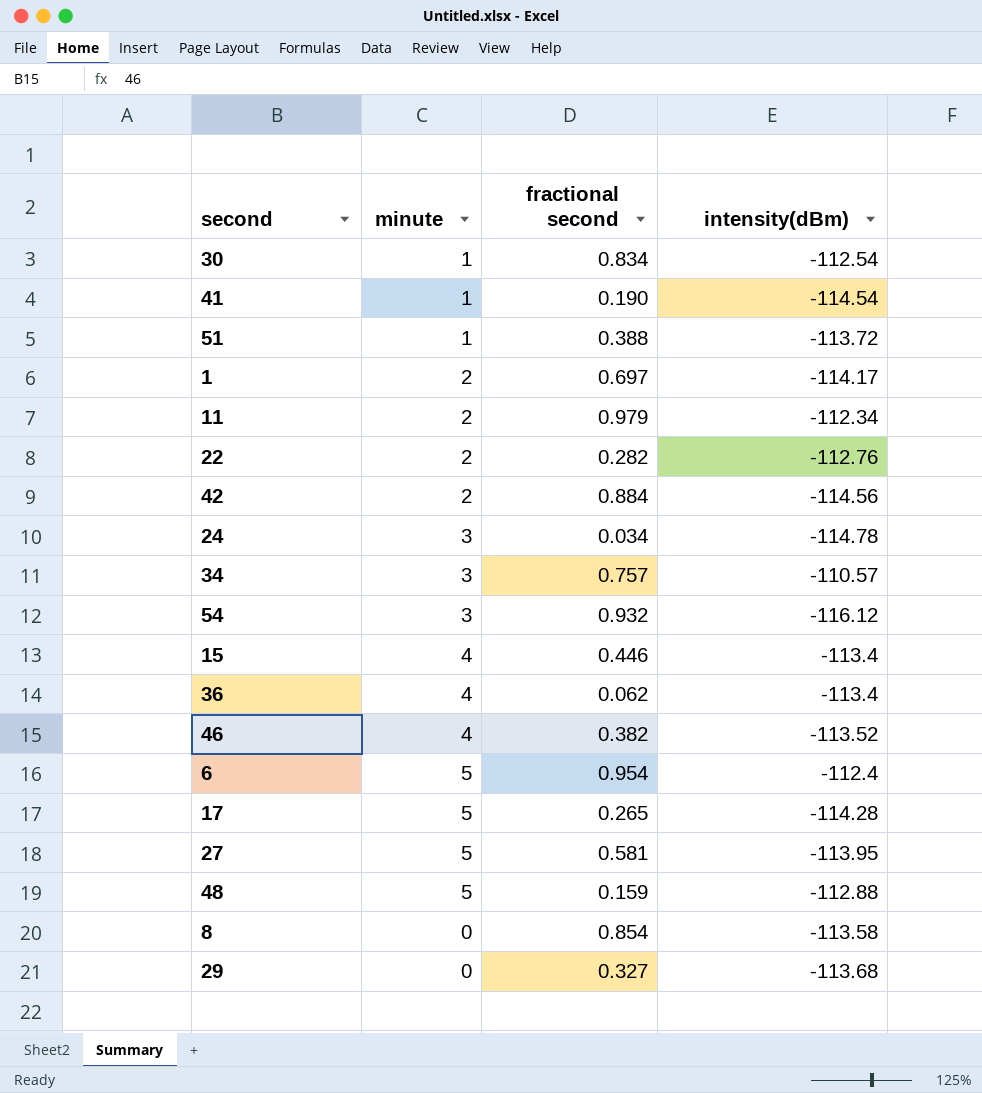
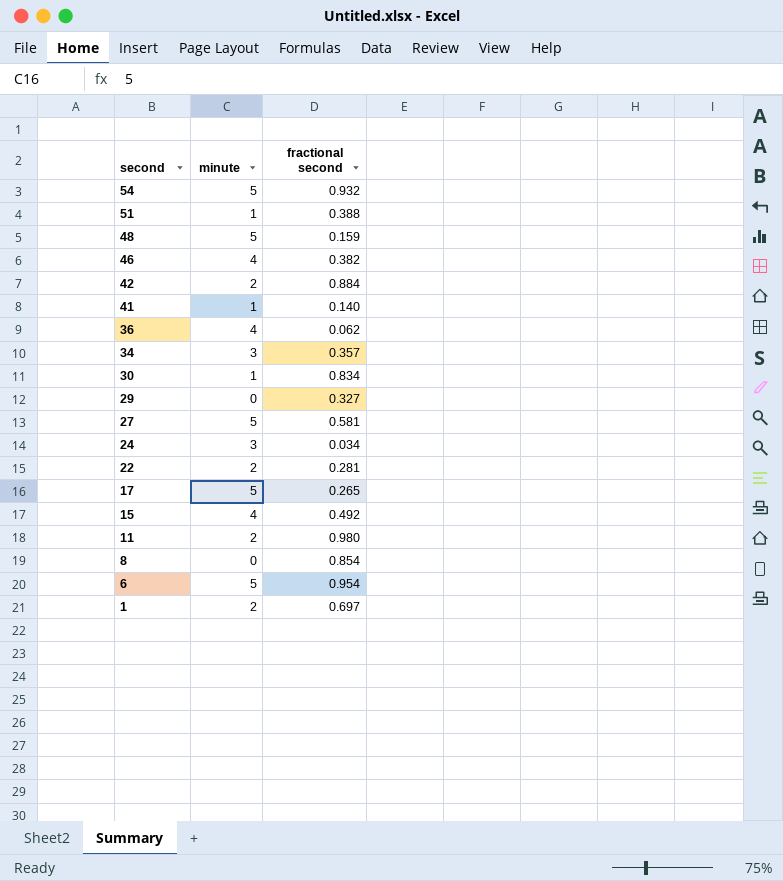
row order: none -> second descending
column intensity(dBm) | position: 4 -> none
54 | minute: 3 -> 5
41 | fractional second: 0.190 -> 0.140
34 | fractional second: 0.757 -> 0.357
22 | fractional second: 0.282 -> 0.281
15 | fractional second: 0.446 -> 0.492
11 | fractional second: 0.979 -> 0.980

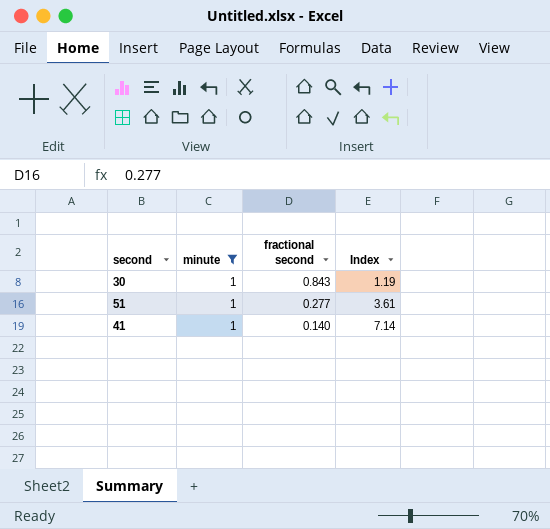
filter: none -> minute = 1
row order: second descending -> fractional second descending
column Index | formula: none -> [minute] / [fractional second]
30 | fractional second: 0.834 -> 0.843
51 | fractional second: 0.388 -> 0.277

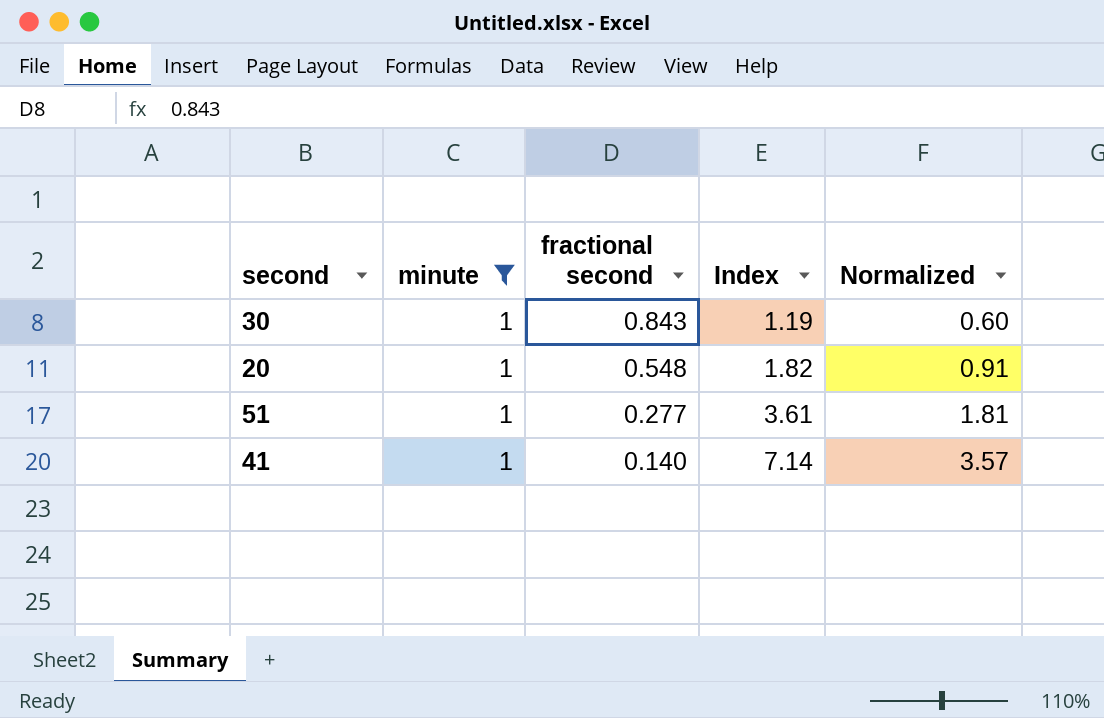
column Normalized | formula: none -> [Index] * 0.5
row 20: none -> 1 | 0.548 | 1.82 | 0.91

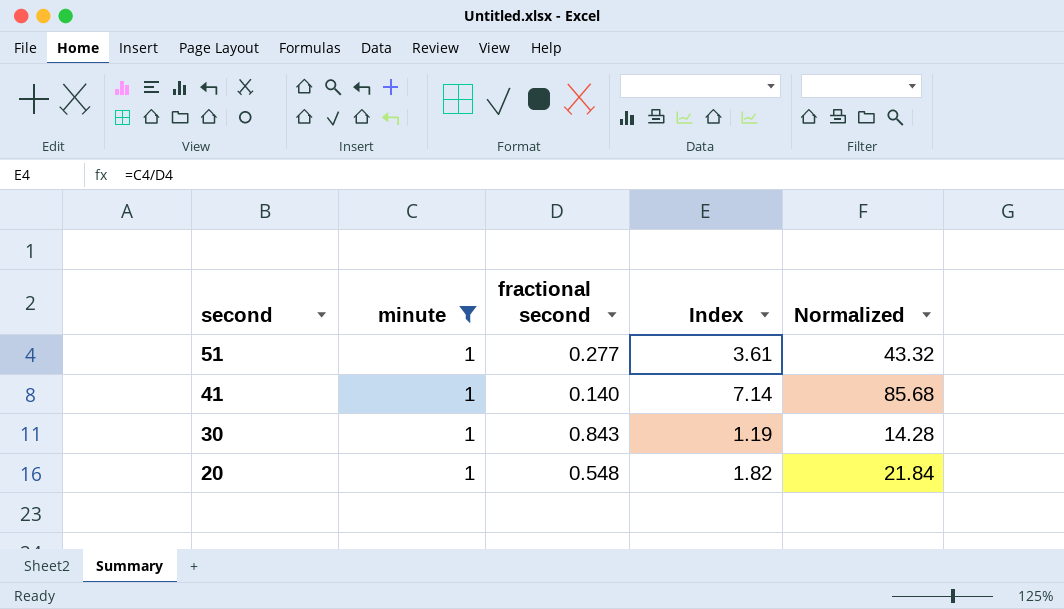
row order: fractional second descending -> second descending
column Normalized | formula: [Index] * 0.5 -> [Index] * 12

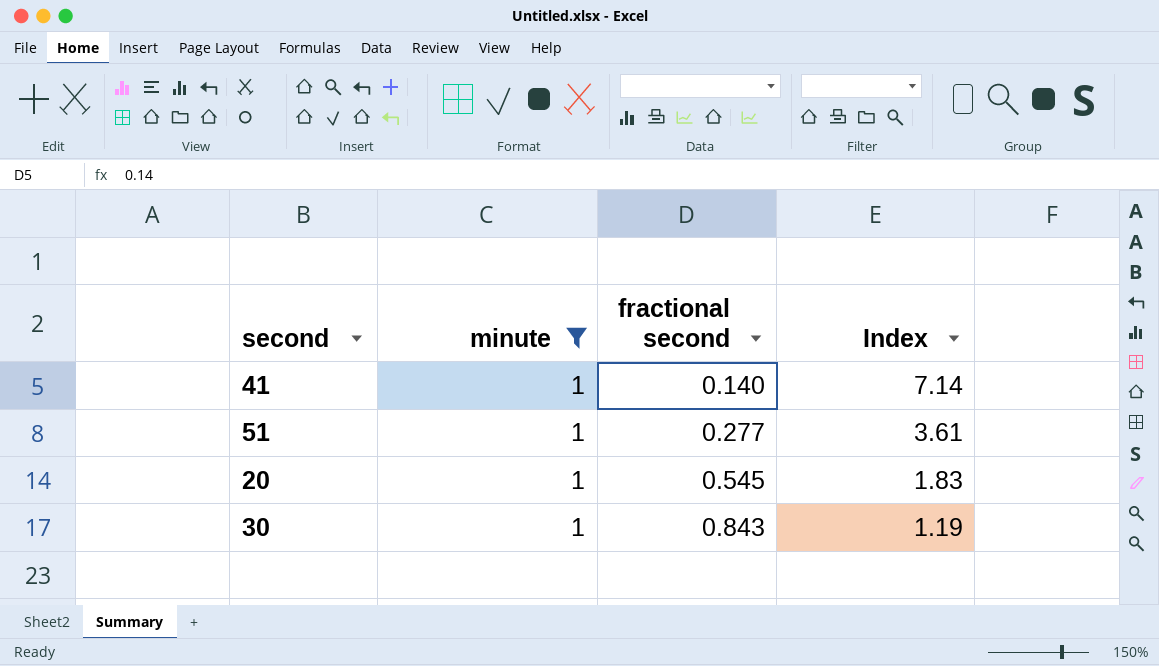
row order: second descending -> fractional second ascending
column Normalized | formula: [Index] * 12 -> none
20 | fractional second: 0.548 -> 0.545
20 | Index: 1.82 -> 1.83

